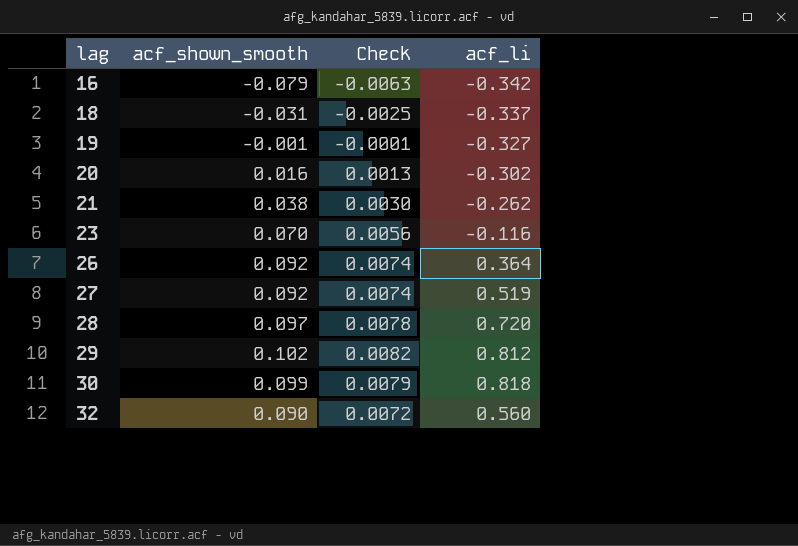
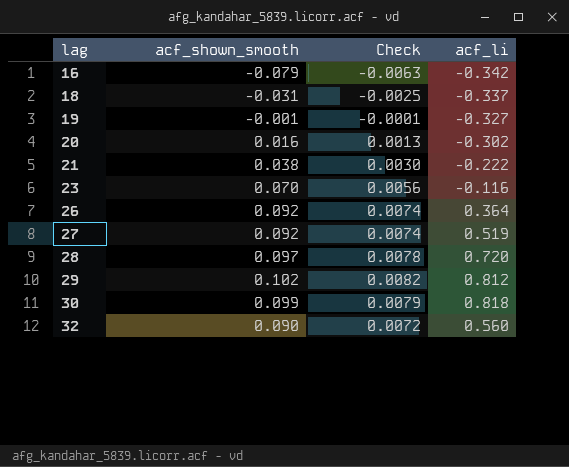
21 | acf_li: -0.262 -> -0.222

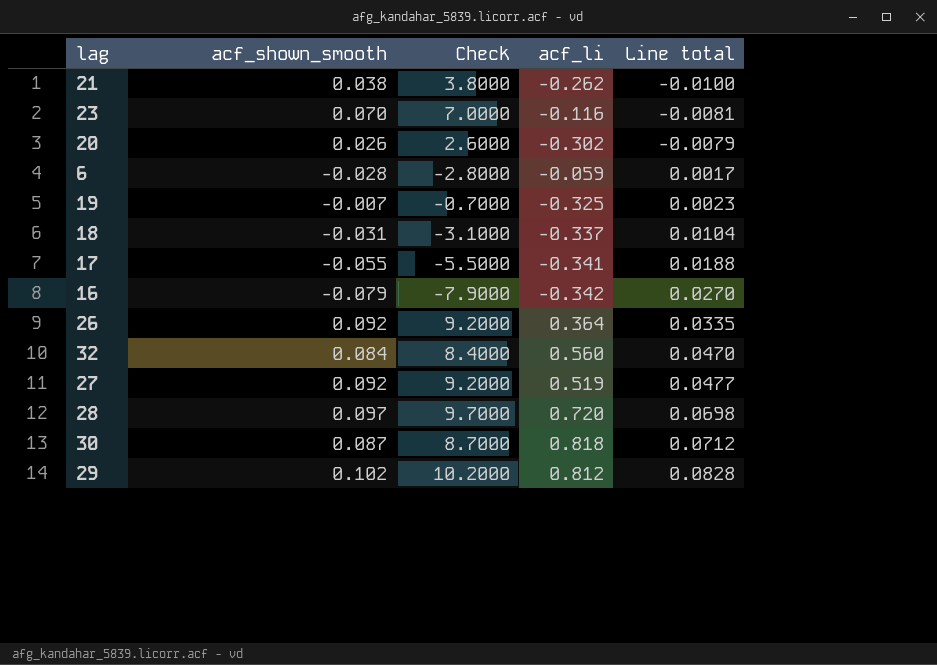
row order: lag ascending -> Line total ascending
column Check | formula: [acf_shown_smooth] * 0.08 -> [acf_shown_smooth] * 100
column Line total | formula: none -> [acf_shown_smooth] * [acf_li]
21 | acf_li: -0.222 -> -0.262
20 | acf_shown_smooth: 0.016 -> 0.026
row 6: none -> -0.028 | -2.8000 | -0.059 | 0.0017
19 | acf_shown_smooth: -0.001 -> -0.007
19 | acf_li: -0.327 -> -0.325
row 17: none -> -0.055 | -5.5000 | -0.341 | 0.0188
32 | acf_shown_smooth: 0.090 -> 0.084
30 | acf_shown_smooth: 0.099 -> 0.087

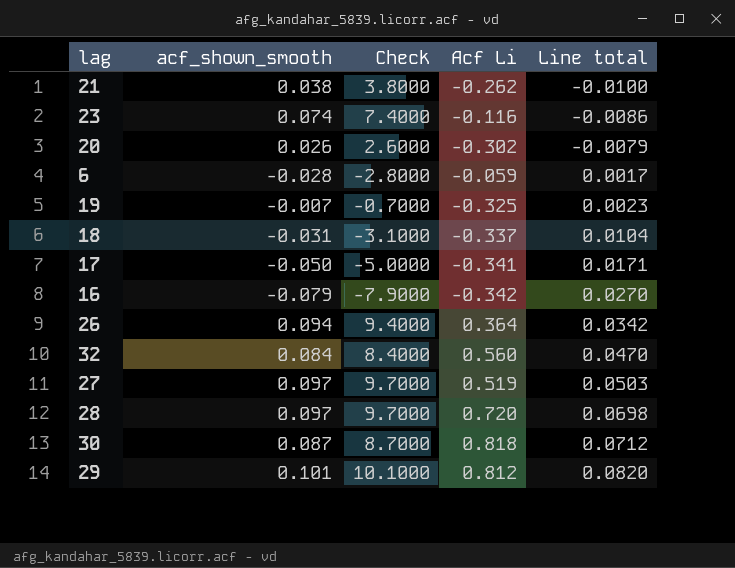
column name: acf_li -> Acf Li
23 | acf_shown_smooth: 0.070 -> 0.074
23 | Check: 7.0000 -> 7.4000
23 | Line total: -0.0081 -> -0.0086
17 | acf_shown_smooth: -0.055 -> -0.050
17 | Check: -5.5000 -> -5.0000
17 | Line total: 0.0188 -> 0.0171
26 | acf_shown_smooth: 0.092 -> 0.094
26 | Check: 9.2000 -> 9.4000
26 | Line total: 0.0335 -> 0.0342
27 | acf_shown_smooth: 0.092 -> 0.097
27 | Check: 9.2000 -> 9.7000
27 | Line total: 0.0477 -> 0.0503
29 | acf_shown_smooth: 0.102 -> 0.101
29 | Check: 10.2000 -> 10.1000
29 | Line total: 0.0828 -> 0.0820

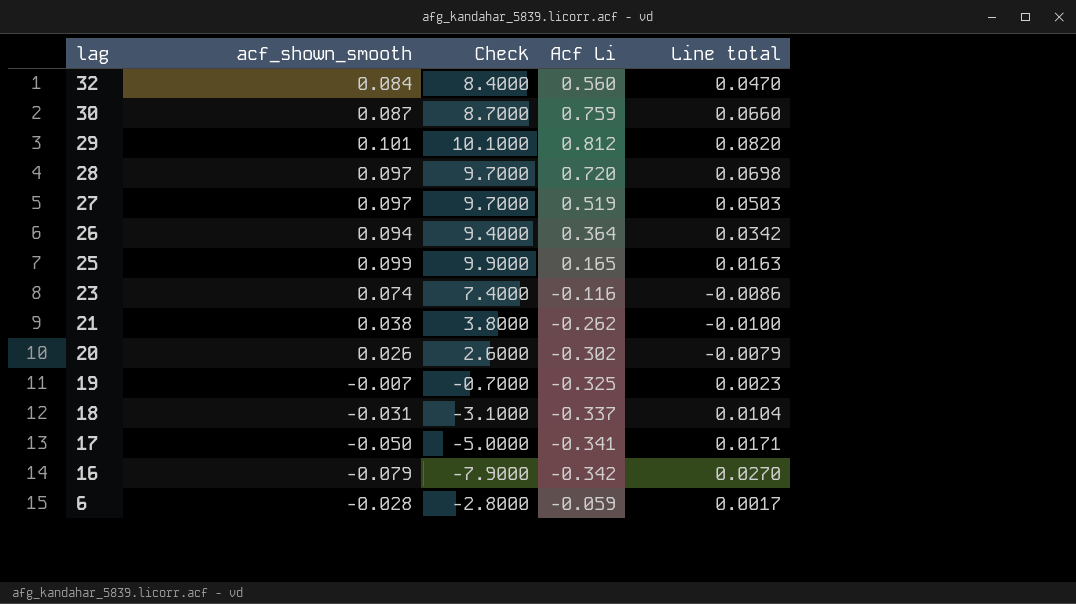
row order: Line total ascending -> lag descending
30 | Acf Li: 0.818 -> 0.759
30 | Line total: 0.0712 -> 0.0660
row 25: none -> 0.099 | 9.9000 | 0.165 | 0.0163

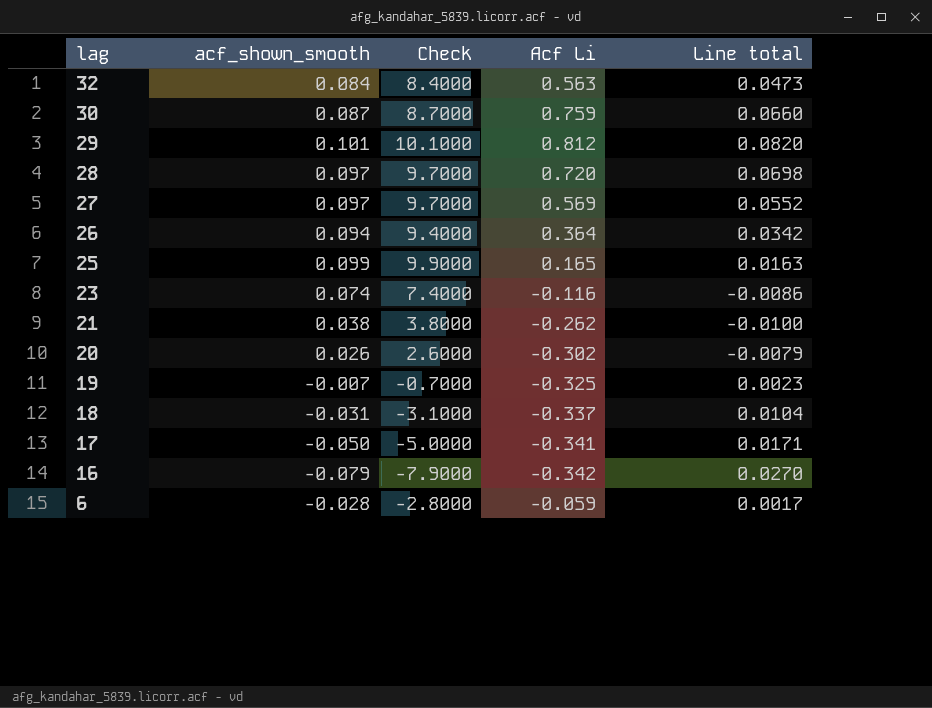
32 | Acf Li: 0.560 -> 0.563
32 | Line total: 0.0470 -> 0.0473
27 | Acf Li: 0.519 -> 0.569
27 | Line total: 0.0503 -> 0.0552

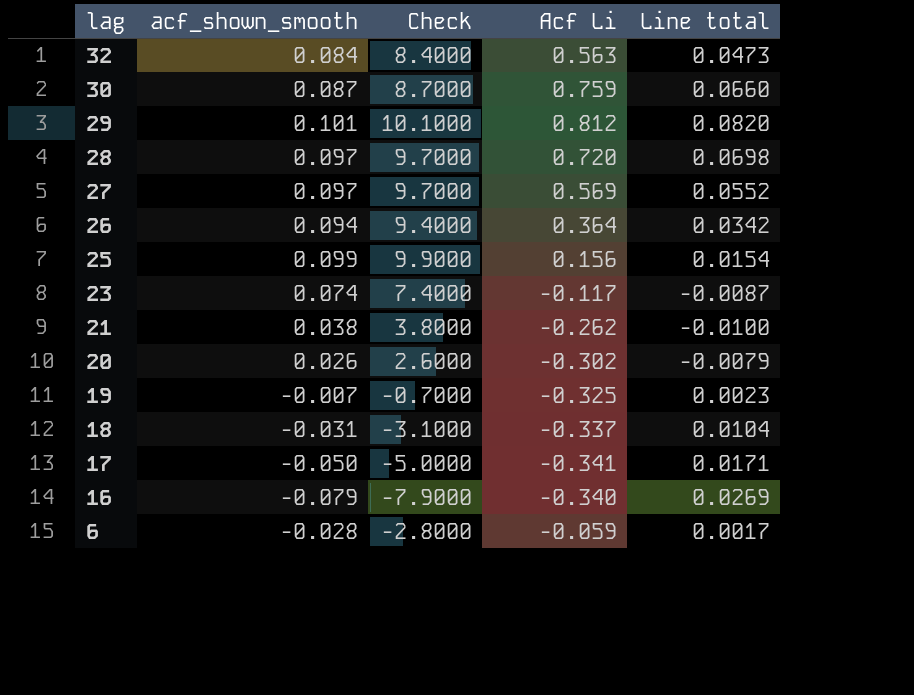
25 | Acf Li: 0.165 -> 0.156
25 | Line total: 0.0163 -> 0.0154
23 | Acf Li: -0.116 -> -0.117
23 | Line total: -0.0086 -> -0.0087
16 | Acf Li: -0.342 -> -0.340
16 | Line total: 0.0270 -> 0.0269

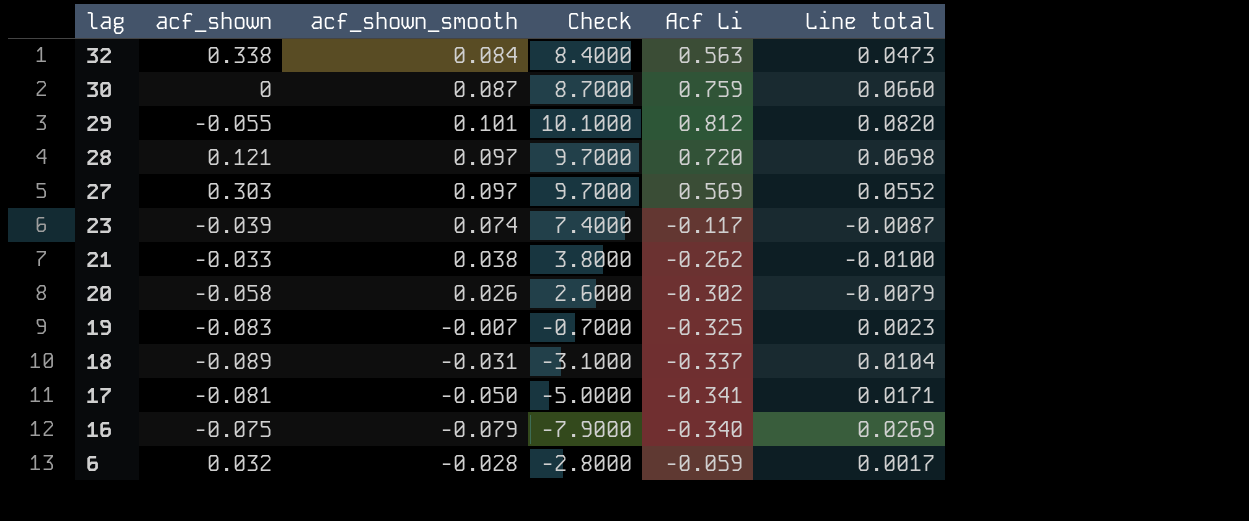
column acf_shown | position: none -> 2
row 26: 0.094 | 9.4000 | 0.364 | 0.0342 -> none
row 25: 0.099 | 9.9000 | 0.156 | 0.0154 -> none

